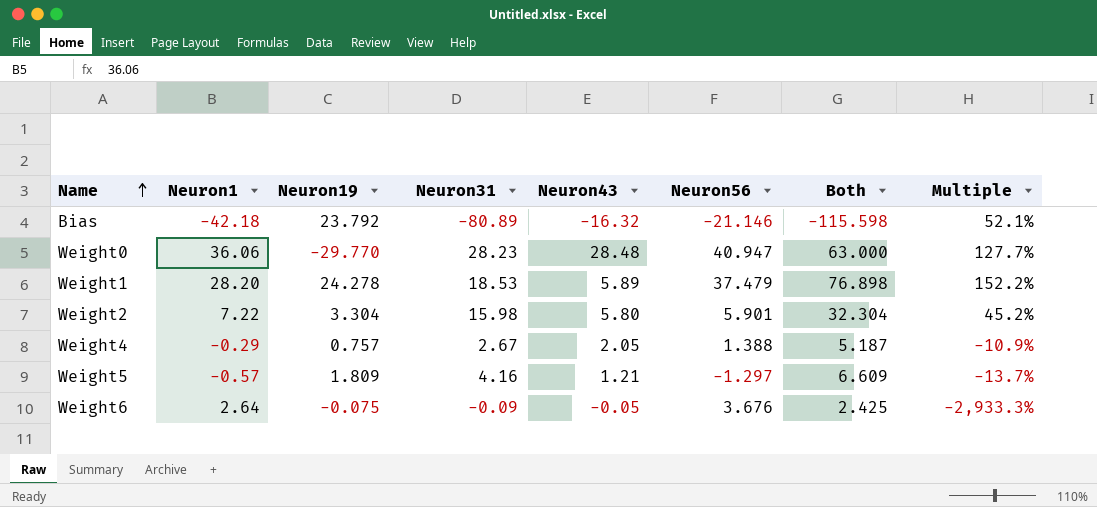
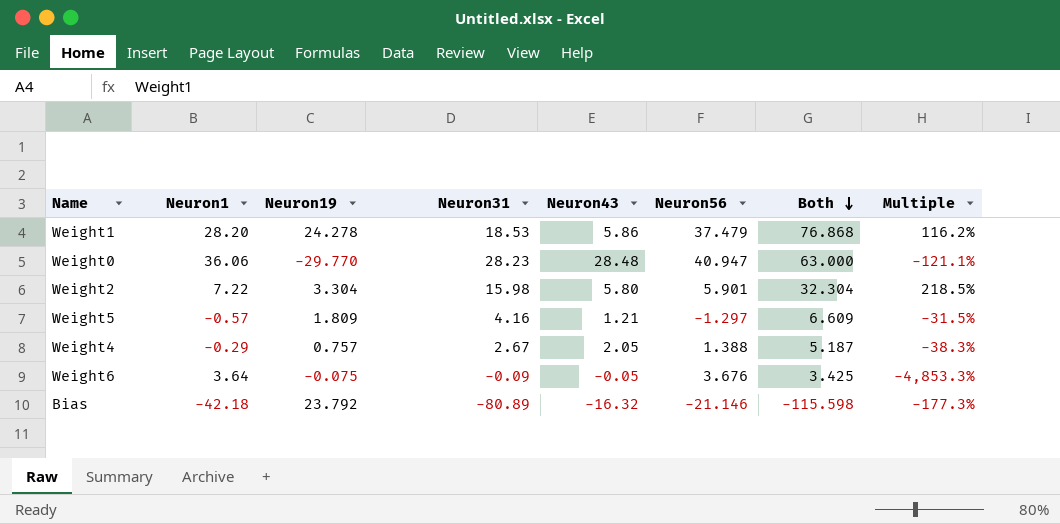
row order: Name ascending -> Both descending
column Multiple | formula: [Neuron1] / [Neuron31] -> [Neuron1] / [Neuron19]
Weight1 | Neuron43: 5.89 -> 5.86
Weight1 | Both: 76.898 -> 76.868
Weight6 | Neuron1: 2.64 -> 3.64
Weight6 | Both: 2.425 -> 3.425

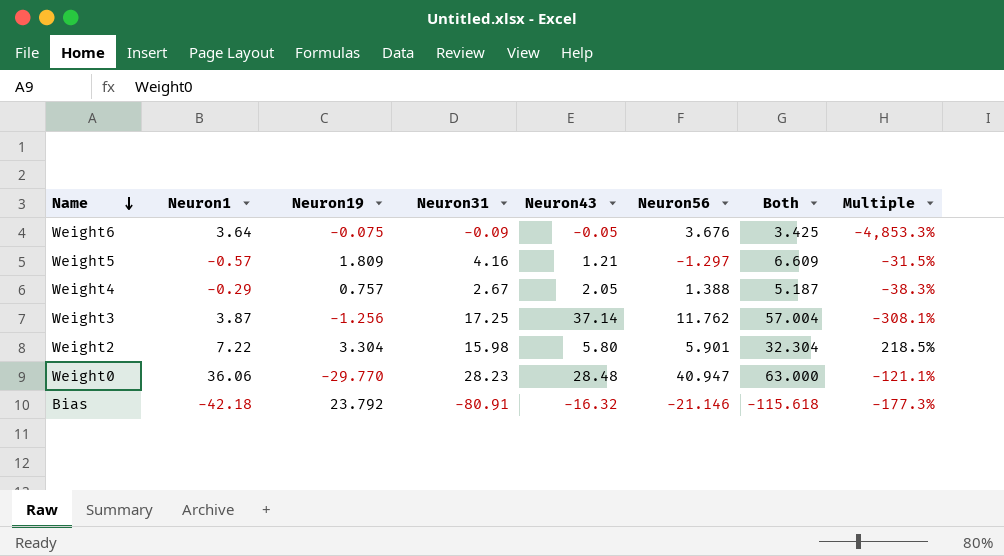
row order: Both descending -> Name descending
row Weight1: 28.20 | 24.278 | 18.53 | 5.86 | 37.479 | 76.868 | 116.2% -> none
row Weight3: none -> 3.87 | -1.256 | 17.25 | 37.14 | 11.762 | 57.004 | -308.1%
Bias | Neuron31: -80.89 -> -80.91
Bias | Both: -115.598 -> -115.618

